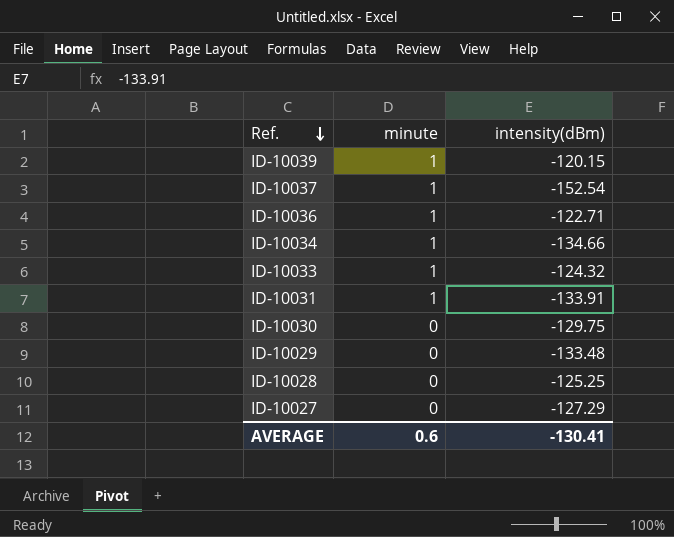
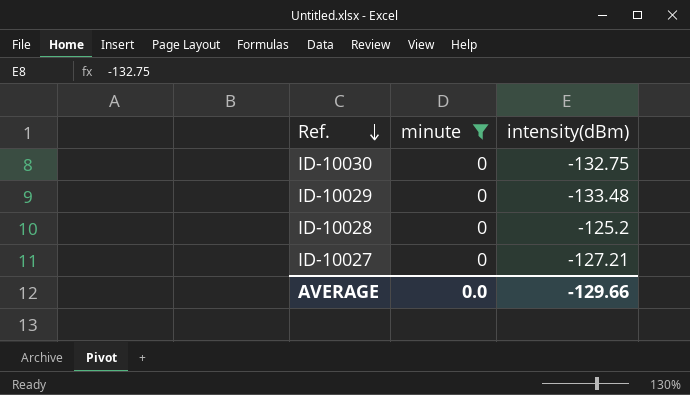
filter: none -> minute = 0
ID-10030 | intensity(dBm): -129.75 -> -132.75
ID-10028 | intensity(dBm): -125.25 -> -125.2
ID-10027 | intensity(dBm): -127.29 -> -127.21
AVERAGE | minute: 0.6 -> 0.0
AVERAGE | intensity(dBm): -130.41 -> -129.66

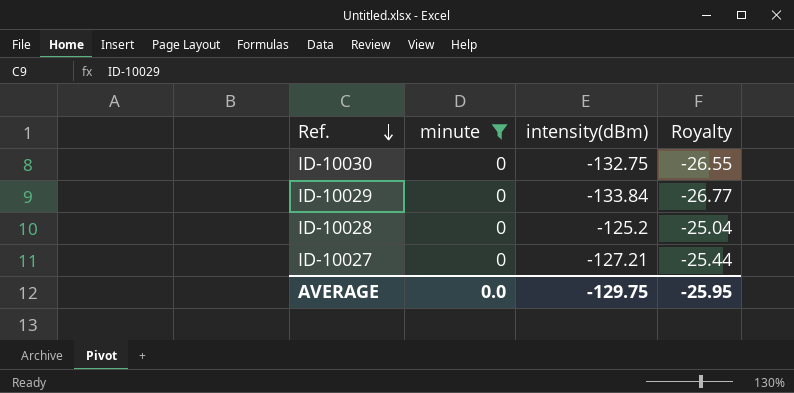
column Royalty | formula: none -> [intensity(dBm)] * 0.2
ID-10029 | intensity(dBm): -133.48 -> -133.84
AVERAGE | intensity(dBm): -129.66 -> -129.75

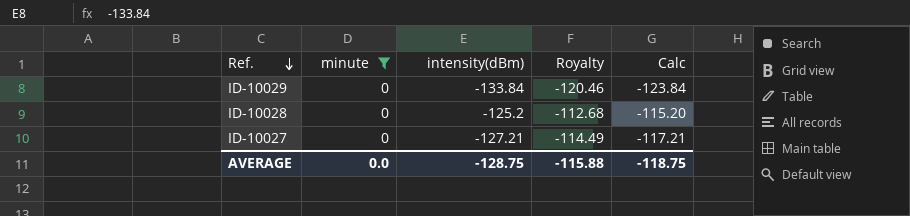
column Royalty | formula: [intensity(dBm)] * 0.2 -> [intensity(dBm)] * 0.9
column Calc | formula: none -> [intensity(dBm)] + 10
row ID-10030: 0 | -132.75 | -26.55 -> none
AVERAGE | intensity(dBm): -129.75 -> -128.75
AVERAGE | Royalty: -25.95 -> -115.88

